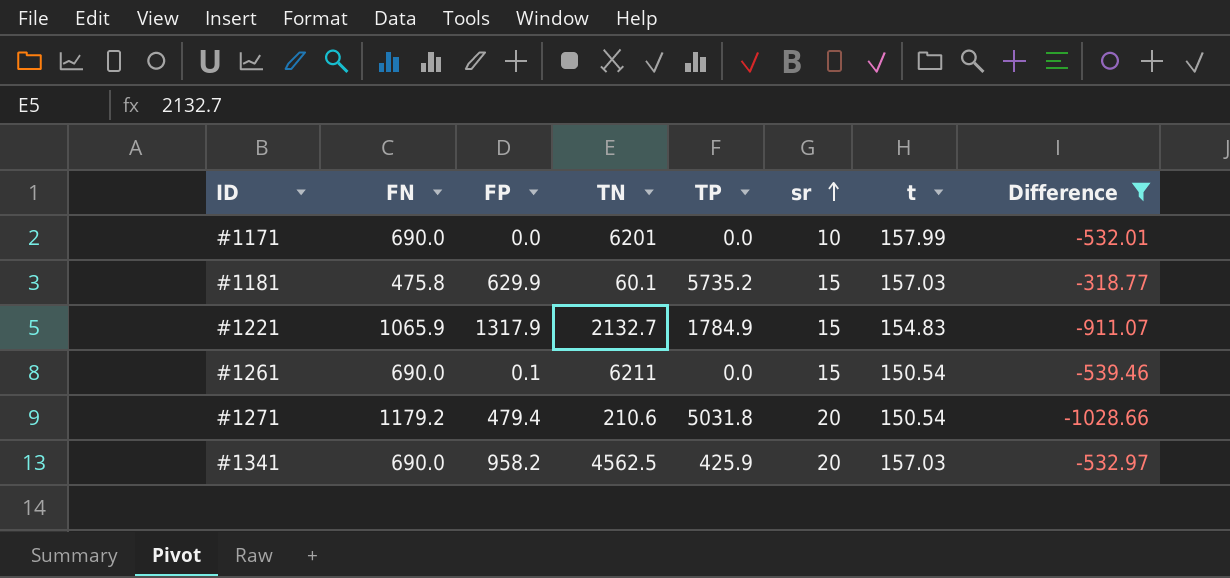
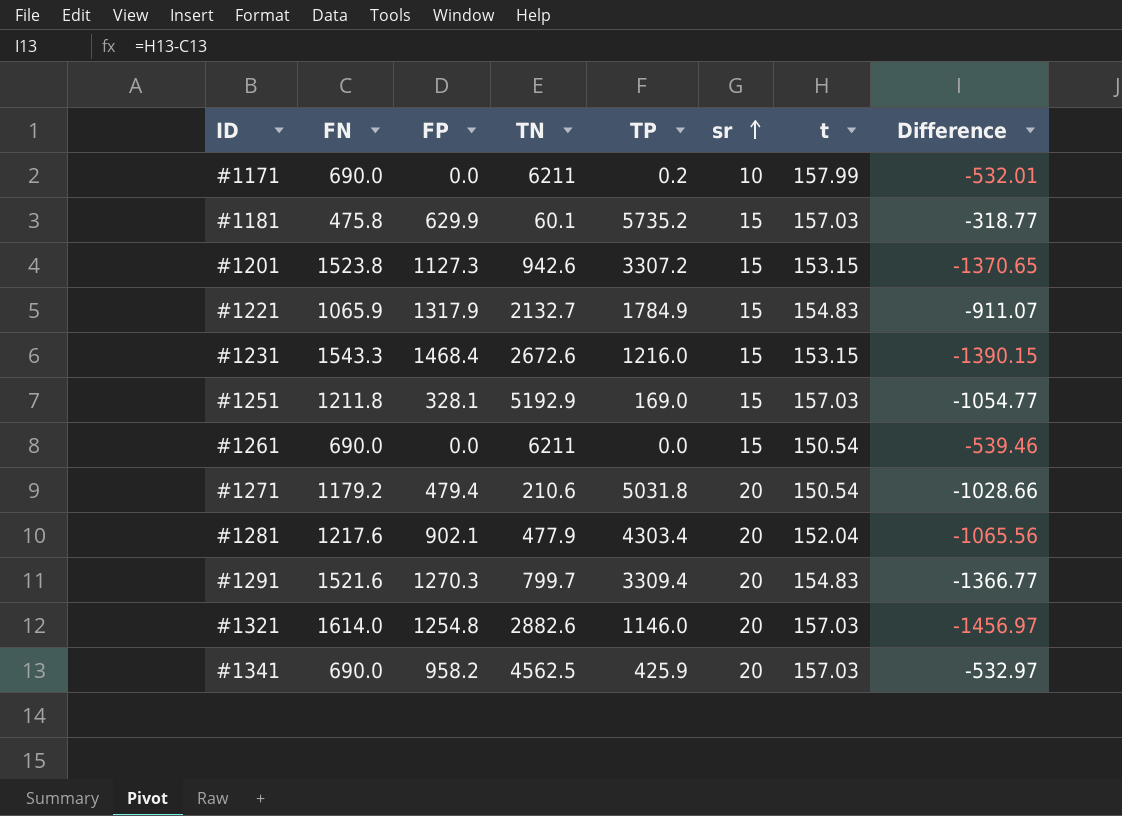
filter: Difference >= -1028.66 -> none
#1171 | TN: 6201 -> 6211
#1171 | TP: 0.0 -> 0.2
#1261 | FP: 0.1 -> 0.0

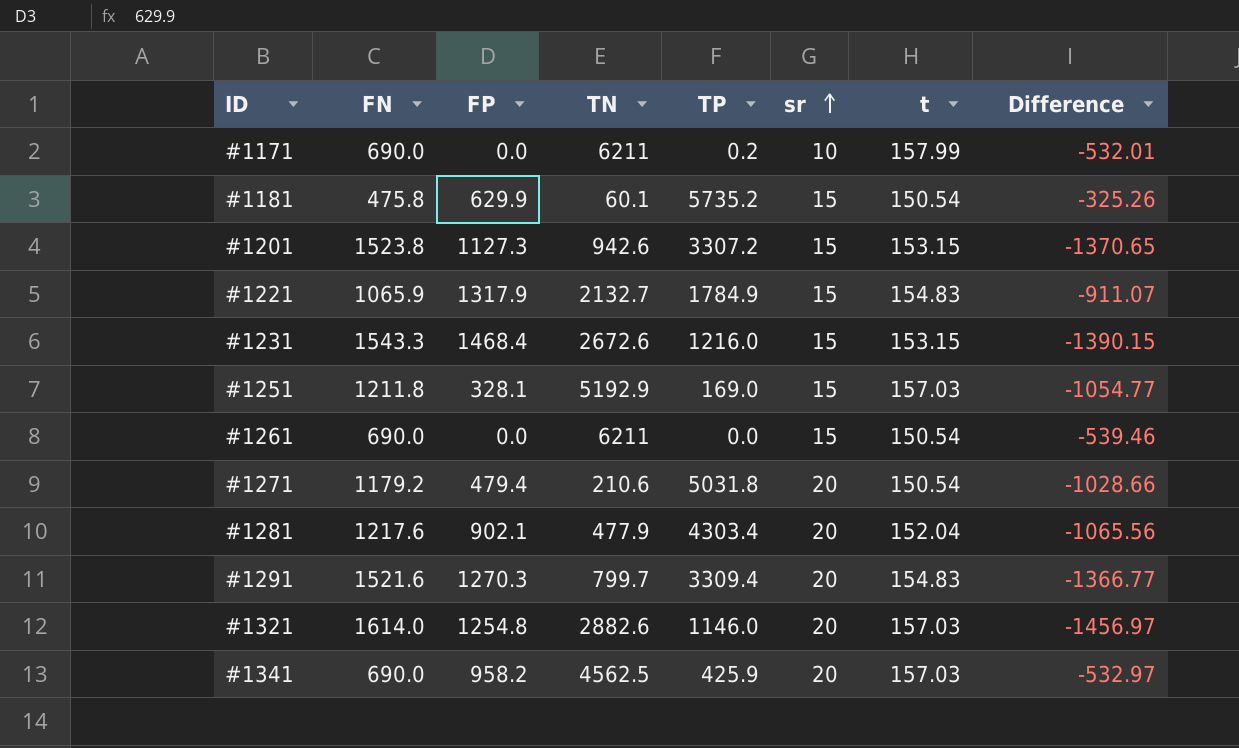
#1181 | t: 157.03 -> 150.54
#1181 | Difference: -318.77 -> -325.26

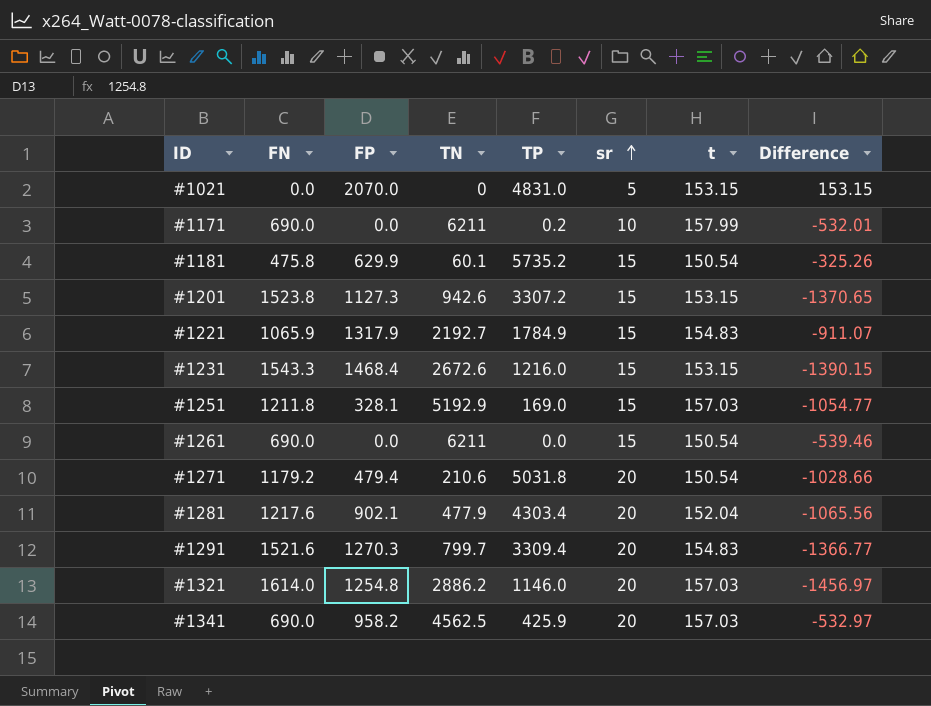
row #1021: none -> 0.0 | 2070.0 | 0 | 4831.0 | 5 | 153.15 | 153.15
#1221 | TN: 2132.7 -> 2192.7
#1321 | TN: 2882.6 -> 2886.2

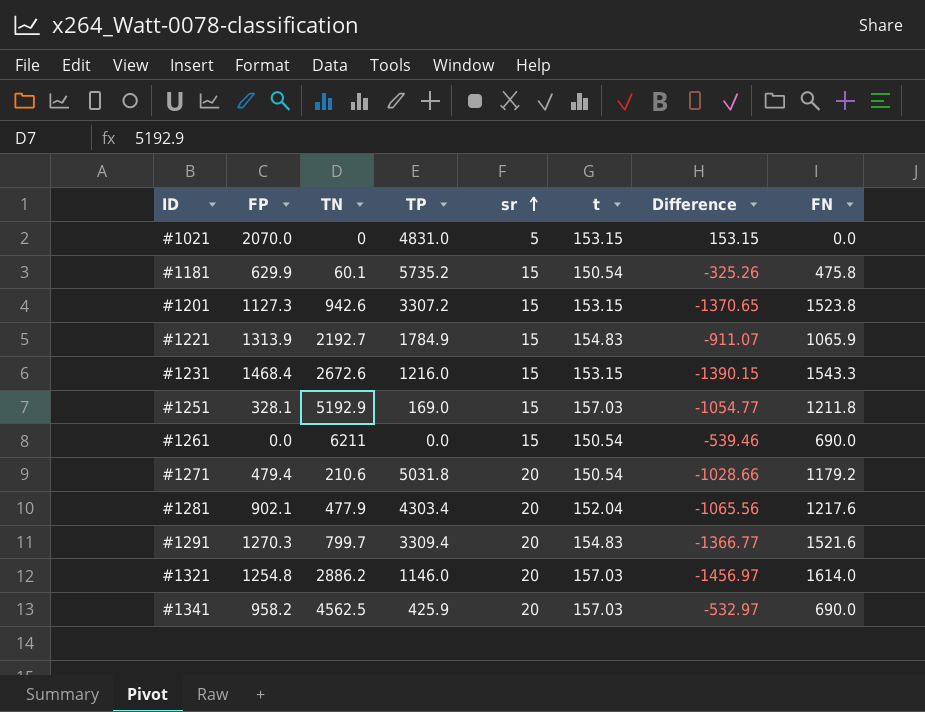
column FN | position: 2 -> 8
row #1171: 690.0 | 0.0 | 6211 | 0.2 | 10 | 157.99 | -532.01 -> none
#1221 | FP: 1317.9 -> 1313.9

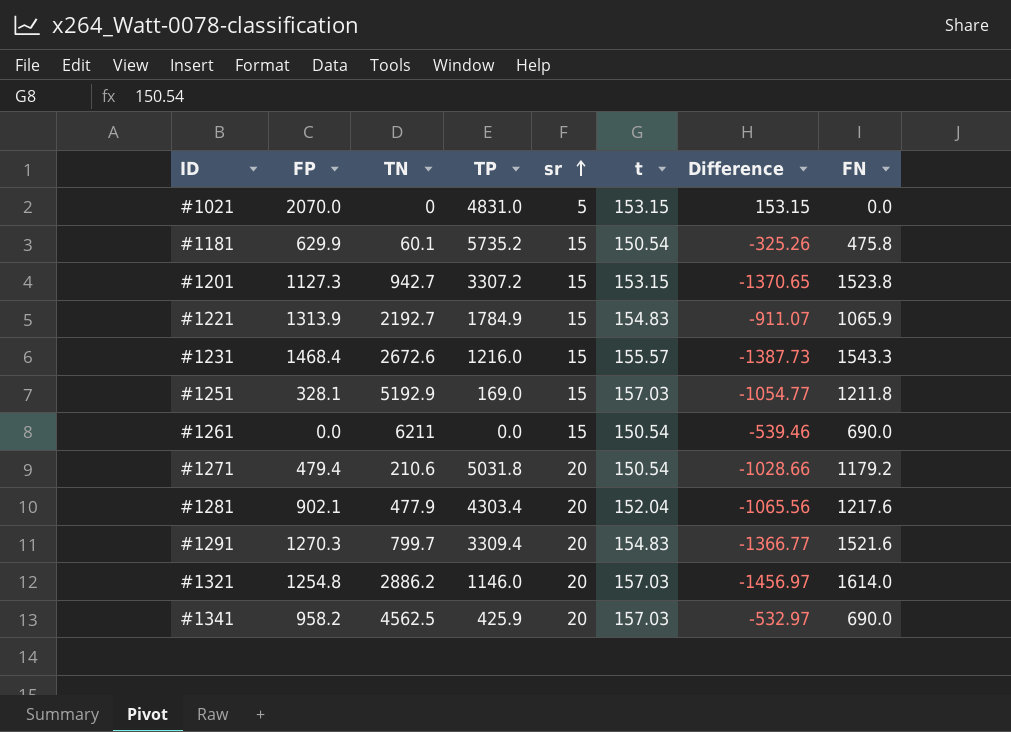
#1201 | TN: 942.6 -> 942.7
#1231 | t: 153.15 -> 155.57
#1231 | Difference: -1390.15 -> -1387.73

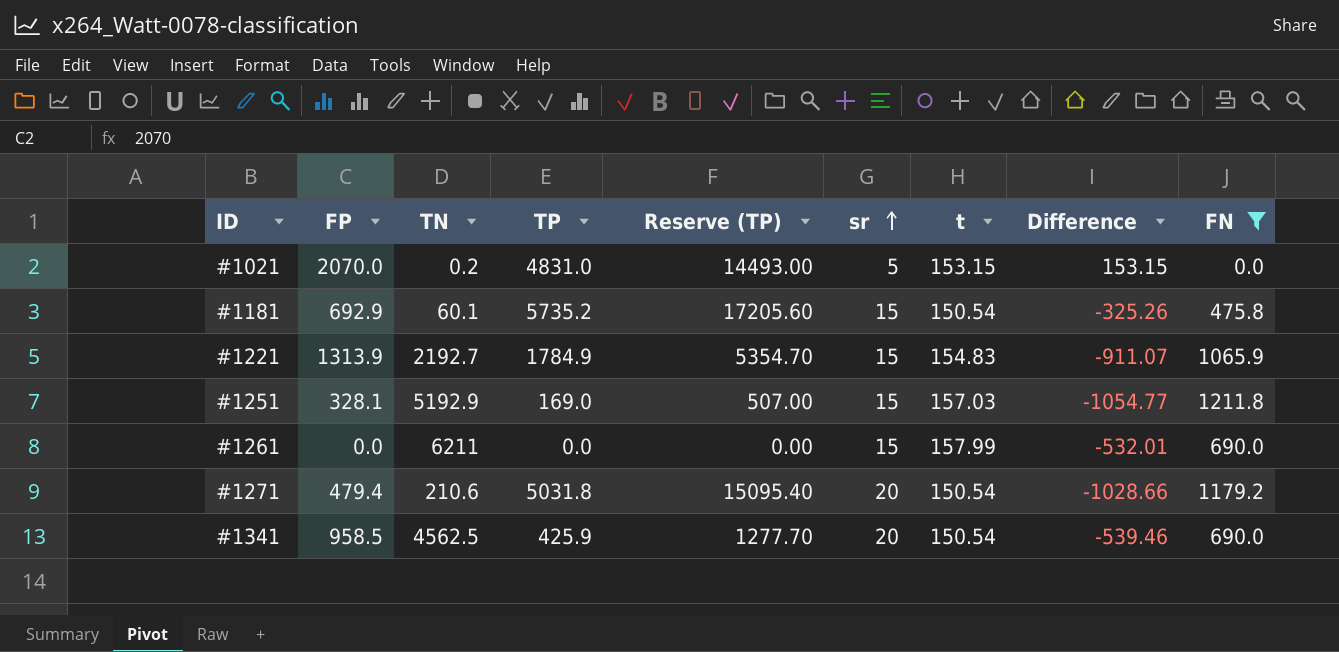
filter: none -> FN <= 1211.8
column Reserve (TP) | formula: none -> [TP] * 3
#1021 | TN: 0 -> 0.2
#1181 | FP: 629.9 -> 692.9
#1261 | t: 150.54 -> 157.99
#1261 | Difference: -539.46 -> -532.01
#1341 | FP: 958.2 -> 958.5
#1341 | t: 157.03 -> 150.54
#1341 | Difference: -532.97 -> -539.46

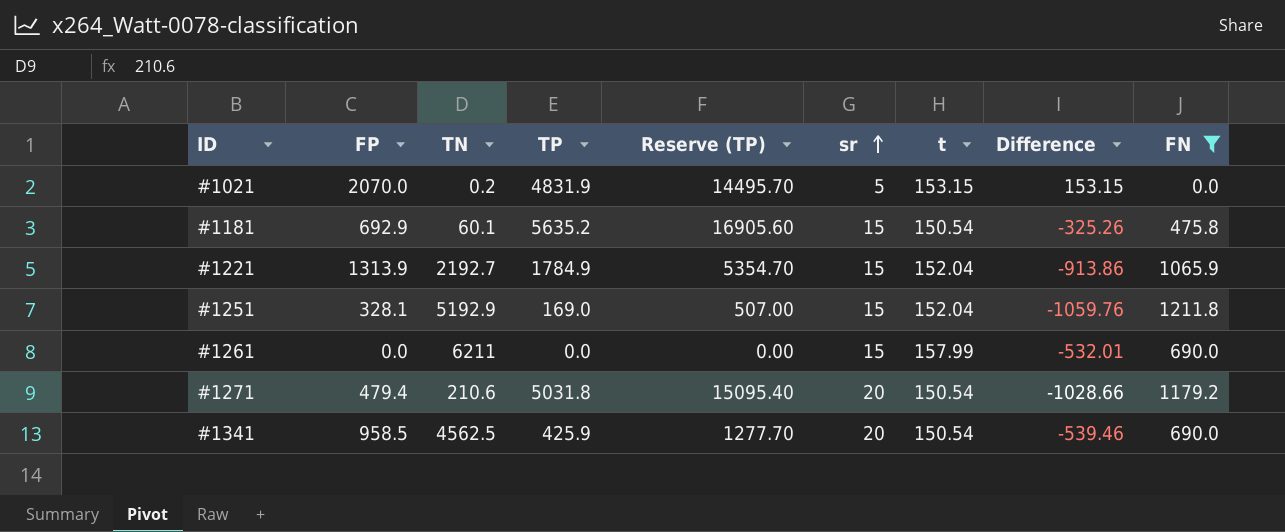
#1021 | TP: 4831.0 -> 4831.9
#1021 | Reserve (TP): 14493.00 -> 14495.70
#1181 | TP: 5735.2 -> 5635.2
#1181 | Reserve (TP): 17205.60 -> 16905.60
#1221 | t: 154.83 -> 152.04
#1221 | Difference: -911.07 -> -913.86
#1251 | t: 157.03 -> 152.04
#1251 | Difference: -1054.77 -> -1059.76

